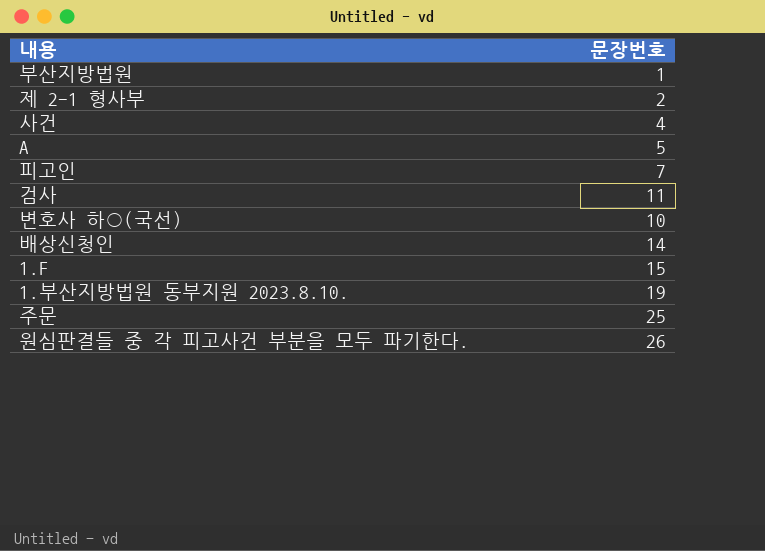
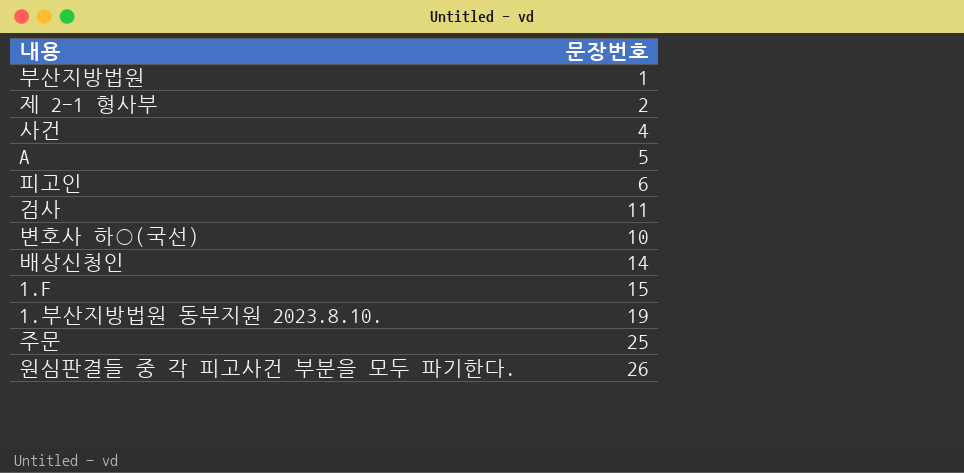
피고인 | 문장번호: 7 -> 6

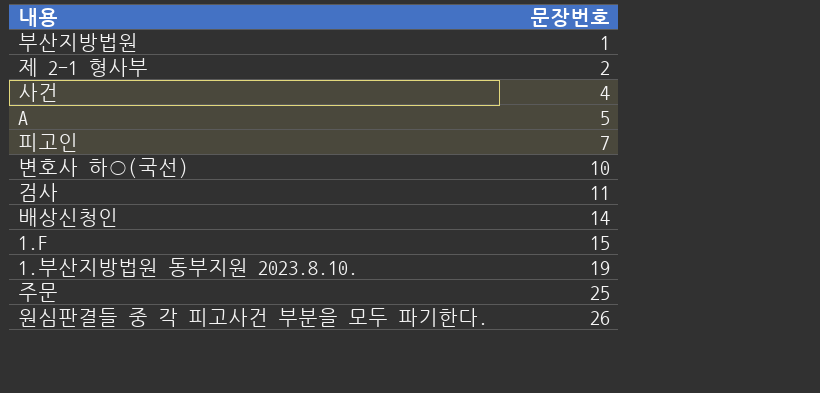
row order: none -> 문장번호 ascending
피고인 | 문장번호: 6 -> 7

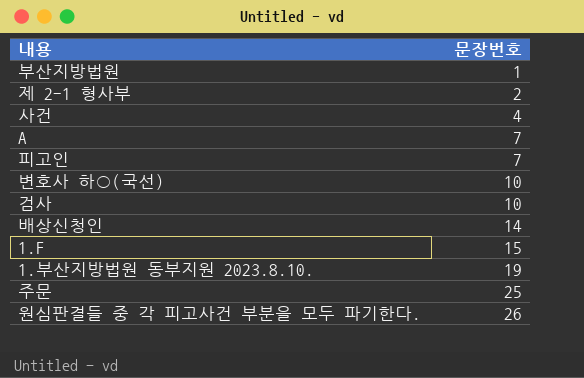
A | 문장번호: 5 -> 7
검사 | 문장번호: 11 -> 10

